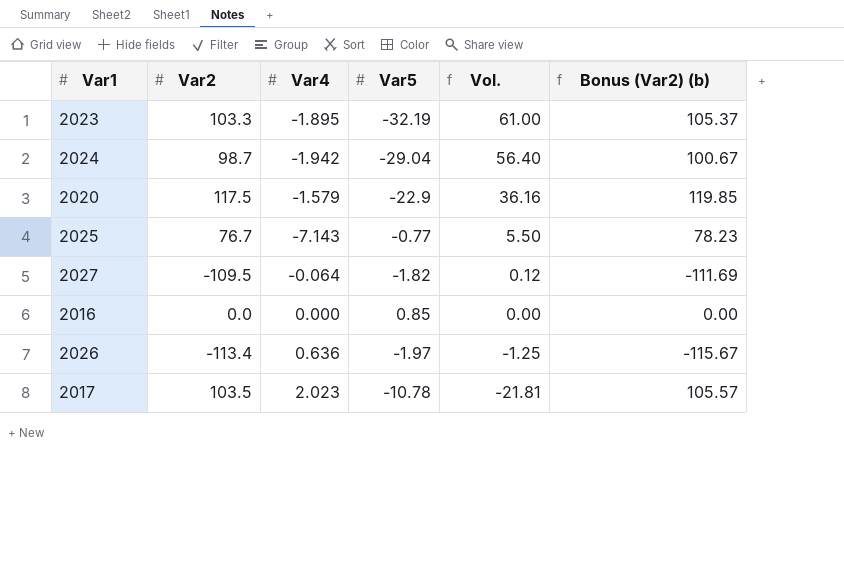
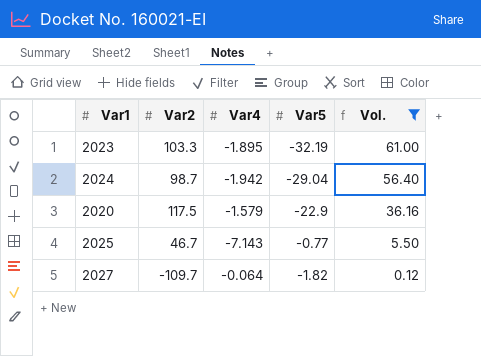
filter: none -> Vol. >= 0.12
column Bonus (Var2) (b) | formula: [Var2] * 1.02 -> none
2025 | Var2: 76.7 -> 46.7
2027 | Var2: -109.5 -> -109.7

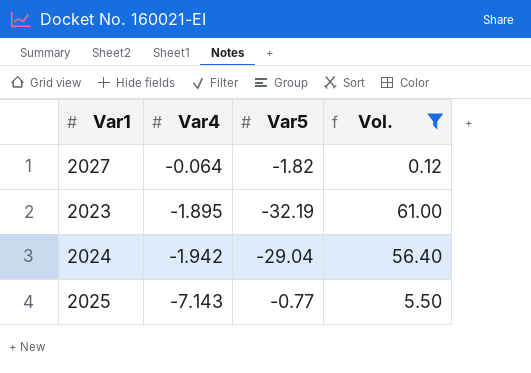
row order: Vol. descending -> Var4 descending
column Var2 | position: 2 -> none
row 2020: 117.5 | -1.579 | -22.9 | 36.16 -> none

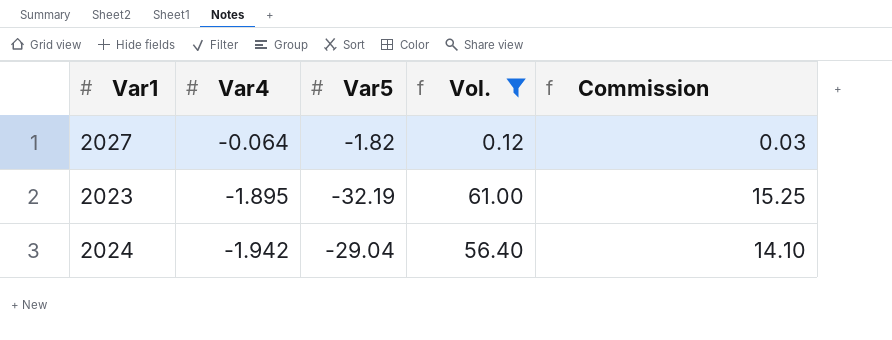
column Commission | formula: none -> [Vol.] * 0.25
row 2025: -7.143 | -0.77 | 5.50 -> none

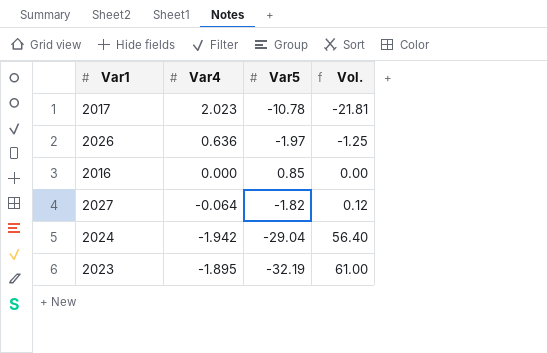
filter: Vol. >= 0.12 -> none
row order: Var4 descending -> Vol. ascending
column Commission | formula: [Vol.] * 0.25 -> none

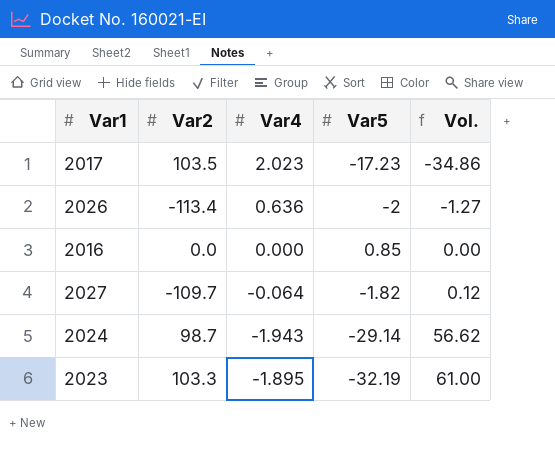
column Var2 | position: none -> 2
2017 | Var5: -10.78 -> -17.23
2017 | Vol.: -21.81 -> -34.86
2026 | Var5: -1.97 -> -2
2026 | Vol.: -1.25 -> -1.27
2024 | Var4: -1.942 -> -1.943
2024 | Var5: -29.04 -> -29.14
2024 | Vol.: 56.40 -> 56.62

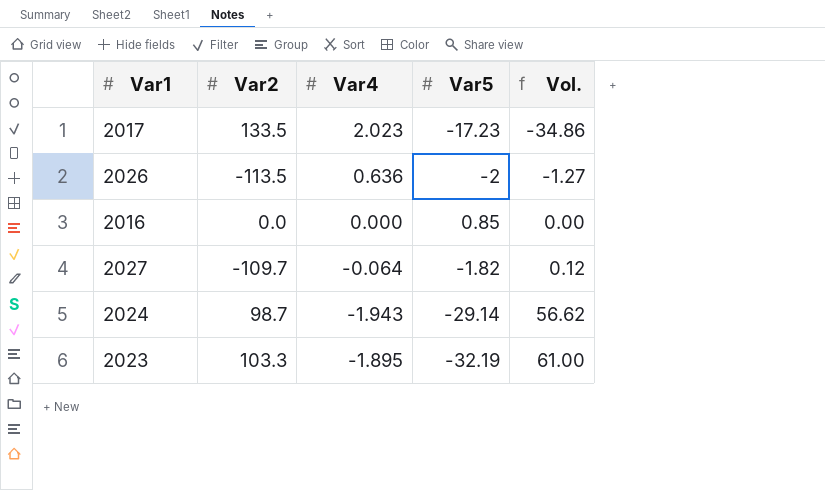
2017 | Var2: 103.5 -> 133.5
2026 | Var2: -113.4 -> -113.5

